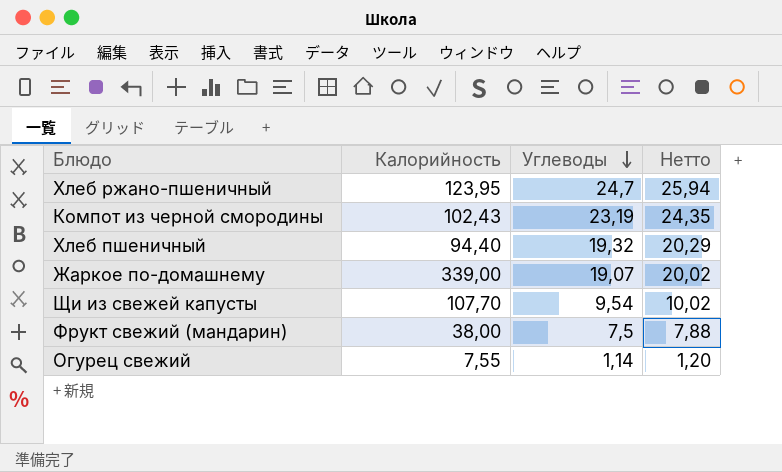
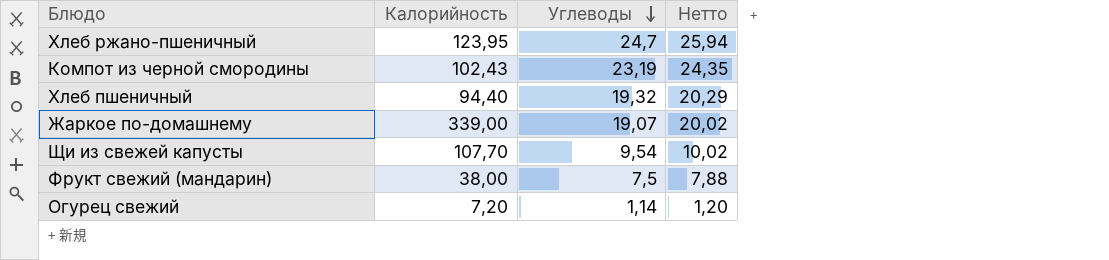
Огурец свежий | Калорийность: 7,55 -> 7,20

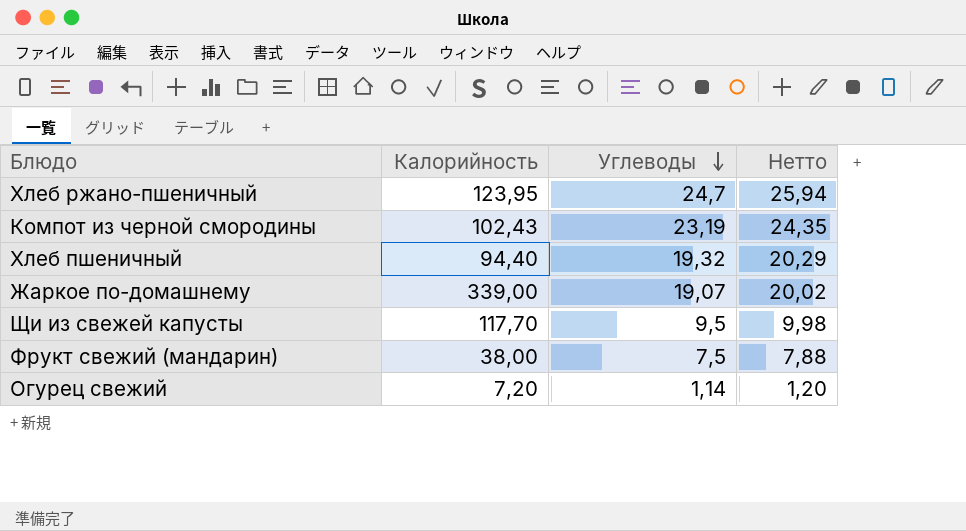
Щи из свежей капусты | Калорийность: 107,70 -> 117,70
Щи из свежей капусты | Углеводы: 9,54 -> 9,5
Щи из свежей капусты | Нетто: 10,02 -> 9,98

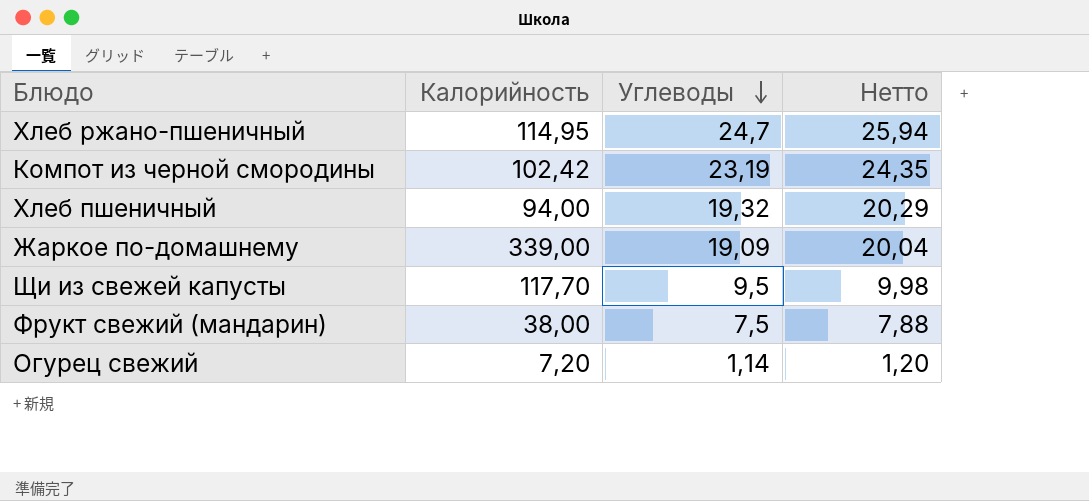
Хлеб ржано-пшеничный | Калорийность: 123,95 -> 114,95
Компот из черной смородины | Калорийность: 102,43 -> 102,42
Хлеб пшеничный | Калорийность: 94,40 -> 94,00
Жаркое по-домашнему | Углеводы: 19,07 -> 19,09
Жаркое по-домашнему | Нетто: 20,02 -> 20,04

